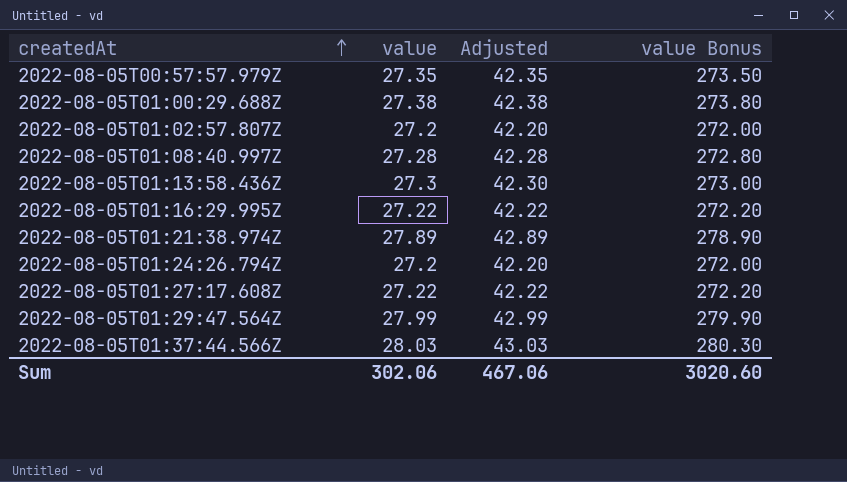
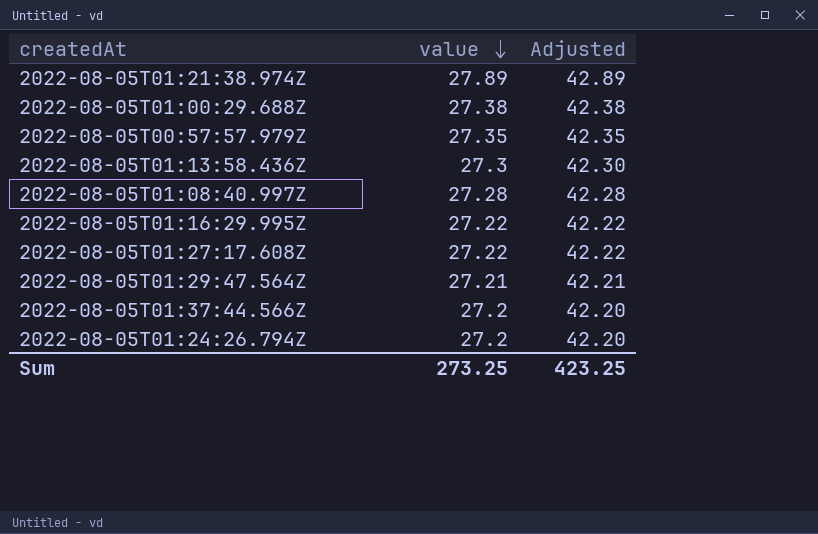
row order: createdAt ascending -> value descending
column value Bonus | formula: [value] * 10 -> none
row 2022-08-05T01:02:57.807Z: 27.2 | 42.20 | 272.00 -> none
2022-08-05T01:29:47.564Z | value: 27.99 -> 27.21
2022-08-05T01:29:47.564Z | Adjusted: 42.99 -> 42.21
2022-08-05T01:37:44.566Z | value: 28.03 -> 27.2
2022-08-05T01:37:44.566Z | Adjusted: 43.03 -> 42.20
Sum | value: 302.06 -> 273.25
Sum | Adjusted: 467.06 -> 423.25

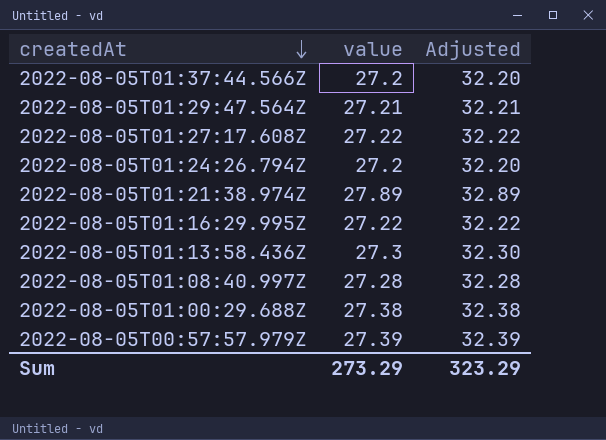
row order: value descending -> createdAt descending
column Adjusted | formula: [value] + 15 -> [value] + 5
2022-08-05T00:57:57.979Z | value: 27.35 -> 27.39
Sum | value: 273.25 -> 273.29
Sum | Adjusted: 423.25 -> 323.29

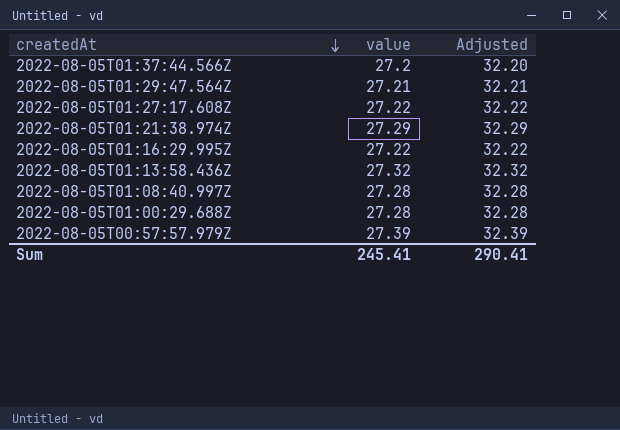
row 2022-08-05T01:24:26.794Z: 27.2 | 32.20 -> none
2022-08-05T01:21:38.974Z | value: 27.89 -> 27.29
2022-08-05T01:21:38.974Z | Adjusted: 32.89 -> 32.29
2022-08-05T01:13:58.436Z | value: 27.3 -> 27.32
2022-08-05T01:13:58.436Z | Adjusted: 32.30 -> 32.32
2022-08-05T01:00:29.688Z | value: 27.38 -> 27.28
2022-08-05T01:00:29.688Z | Adjusted: 32.38 -> 32.28
Sum | value: 273.29 -> 245.41
Sum | Adjusted: 323.29 -> 290.41

